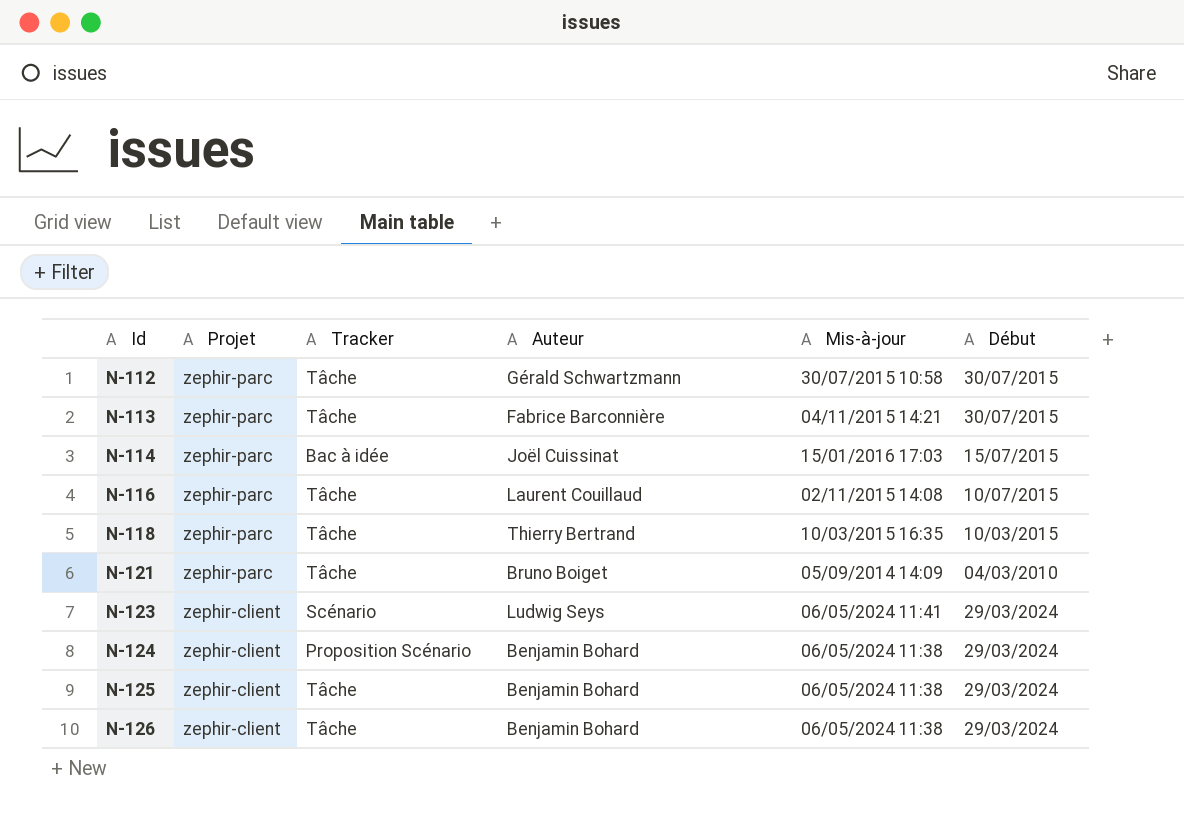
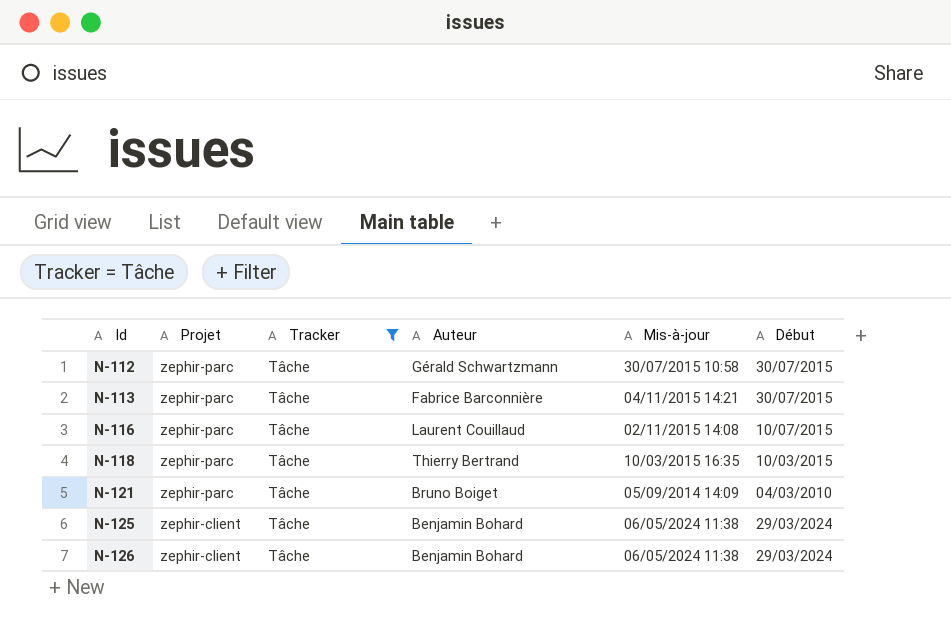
filter: none -> Tracker = Tâche

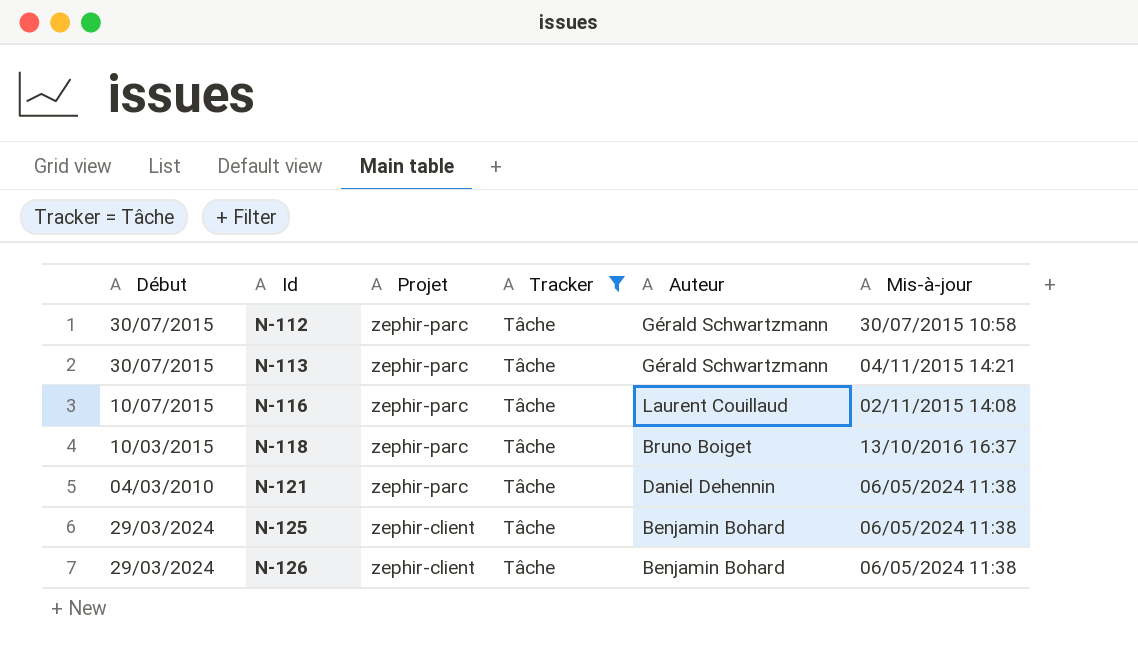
column Début | position: 6 -> 1
N-113 | Auteur: Fabrice Barconnière -> Gérald Schwartzmann
N-118 | Auteur: Thierry Bertrand -> Bruno Boiget
N-118 | Mis-à-jour: 10/03/2015 16:35 -> 13/10/2016 16:37
N-121 | Auteur: Bruno Boiget -> Daniel Dehennin
N-121 | Mis-à-jour: 05/09/2014 14:09 -> 06/05/2024 11:38

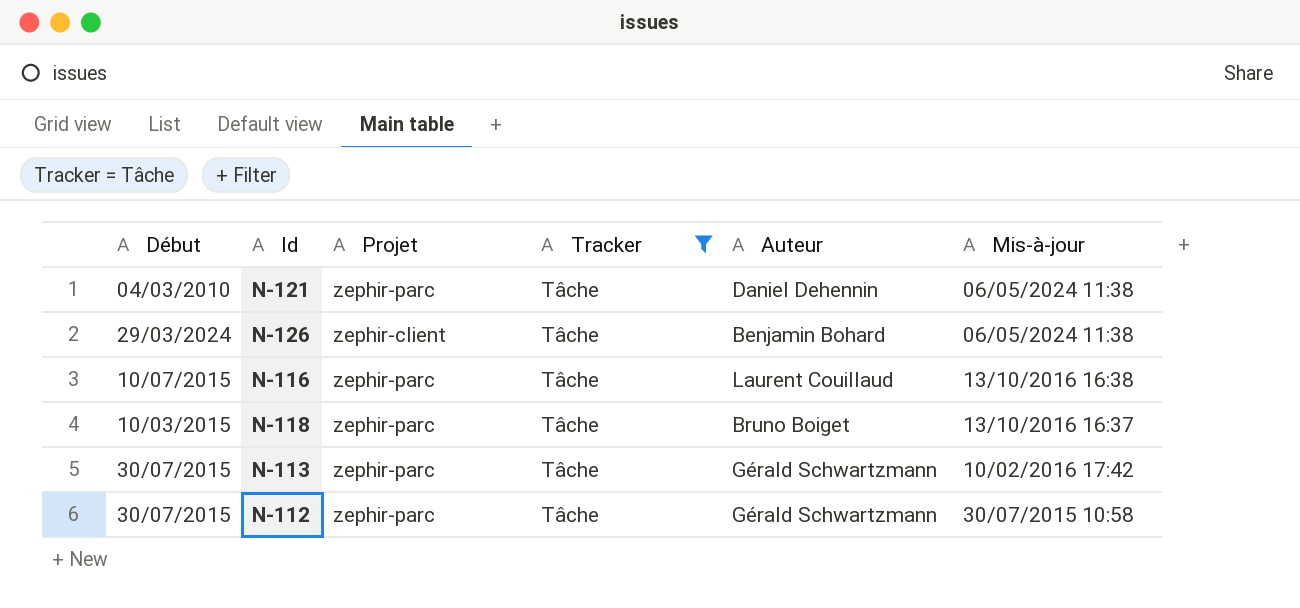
row order: Id ascending -> Mis-à-jour descending
row N-125: 29/03/2024 | zephir-client | Tâche | Benjamin Bohard | 06/05/2024 11:38 -> none
N-116 | Mis-à-jour: 02/11/2015 14:08 -> 13/10/2016 16:38
N-113 | Mis-à-jour: 04/11/2015 14:21 -> 10/02/2016 17:42

